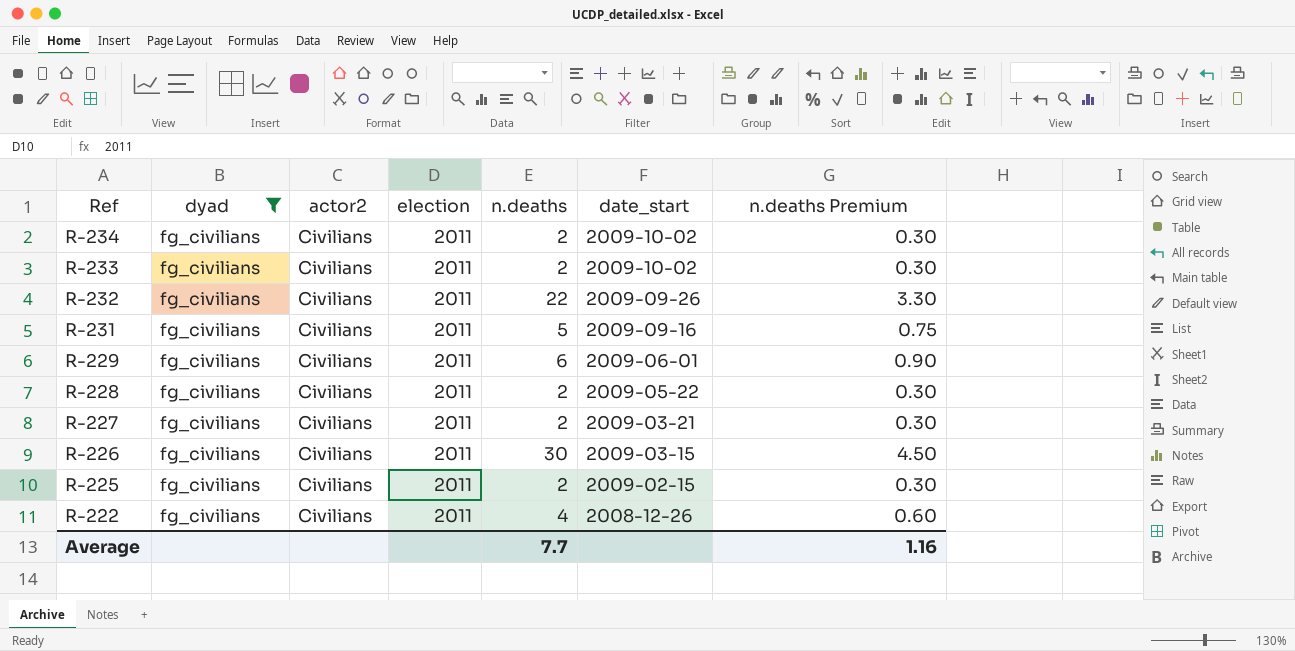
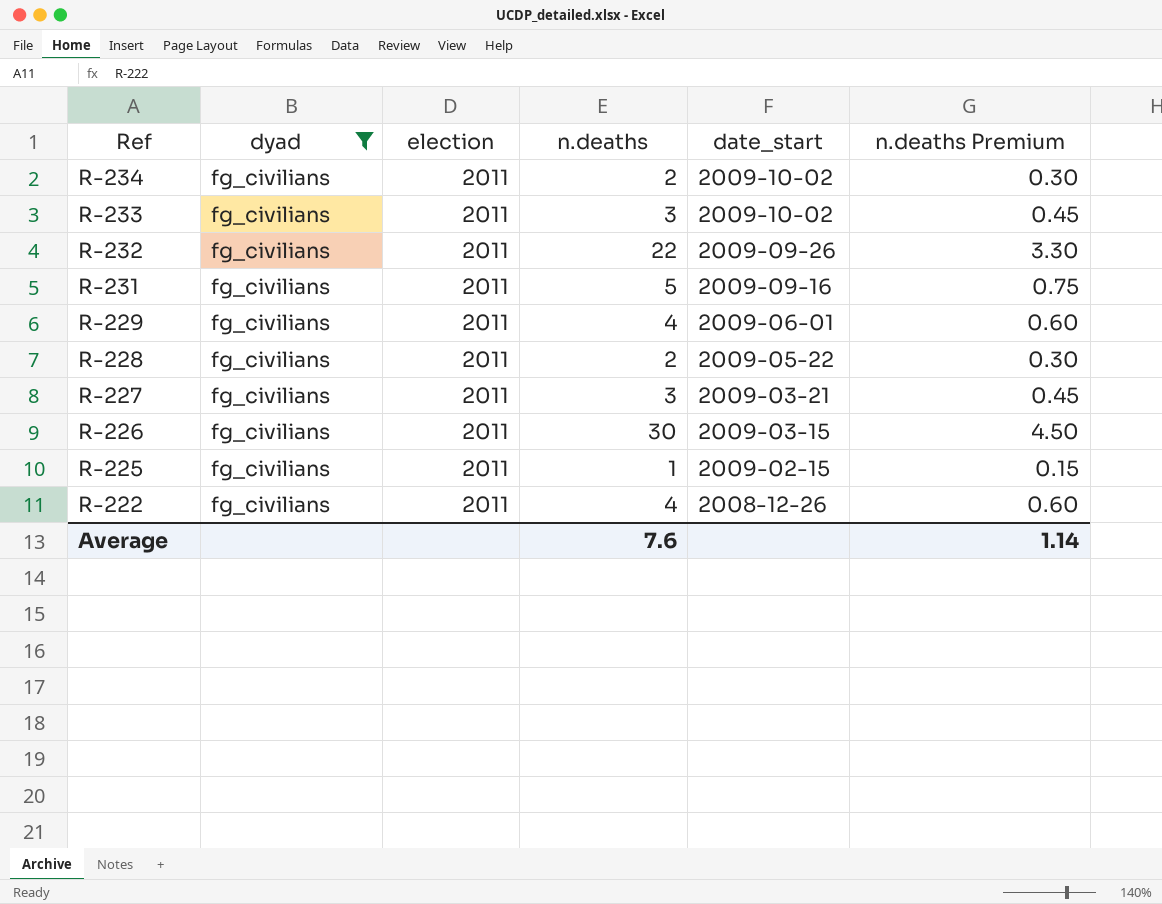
column actor2 | position: 3 -> none
R-233 | n.deaths: 2 -> 3
R-233 | n.deaths Premium: 0.30 -> 0.45
R-229 | n.deaths: 6 -> 4
R-229 | n.deaths Premium: 0.90 -> 0.60
R-227 | n.deaths: 2 -> 3
R-227 | n.deaths Premium: 0.30 -> 0.45
R-225 | n.deaths: 2 -> 1
R-225 | n.deaths Premium: 0.30 -> 0.15
Average | n.deaths: 7.7 -> 7.6
Average | n.deaths Premium: 1.16 -> 1.14

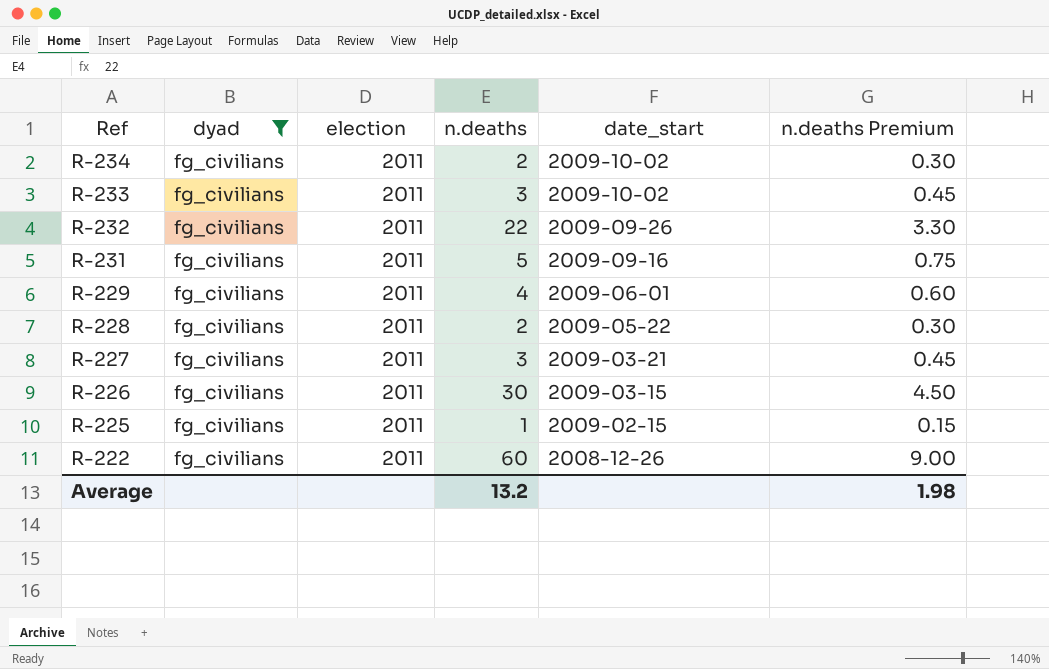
R-222 | n.deaths: 4 -> 60
R-222 | n.deaths Premium: 0.60 -> 9.00
Average | n.deaths: 7.6 -> 13.2
Average | n.deaths Premium: 1.14 -> 1.98

